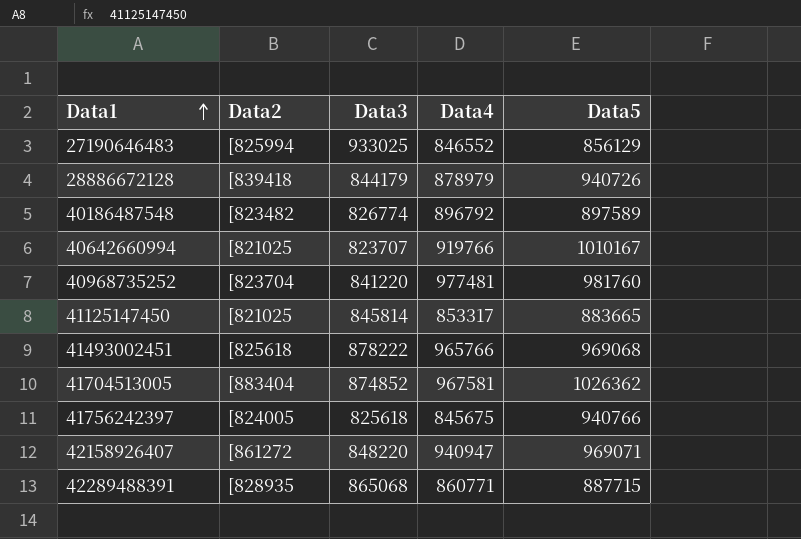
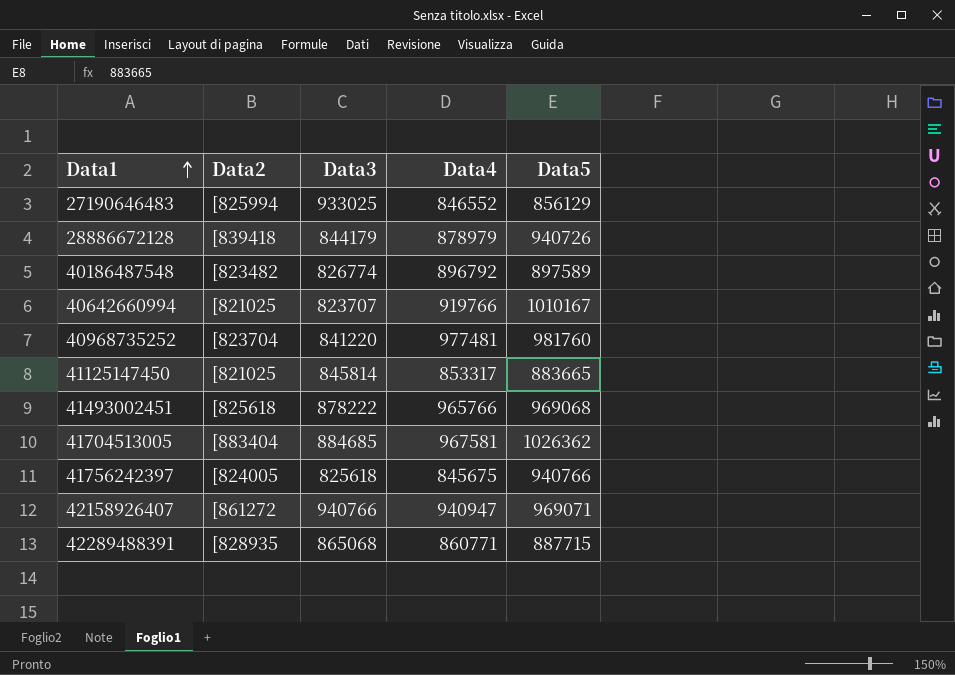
41704513005 | Data3: 874852 -> 884685
42158926407 | Data3: 848220 -> 940766

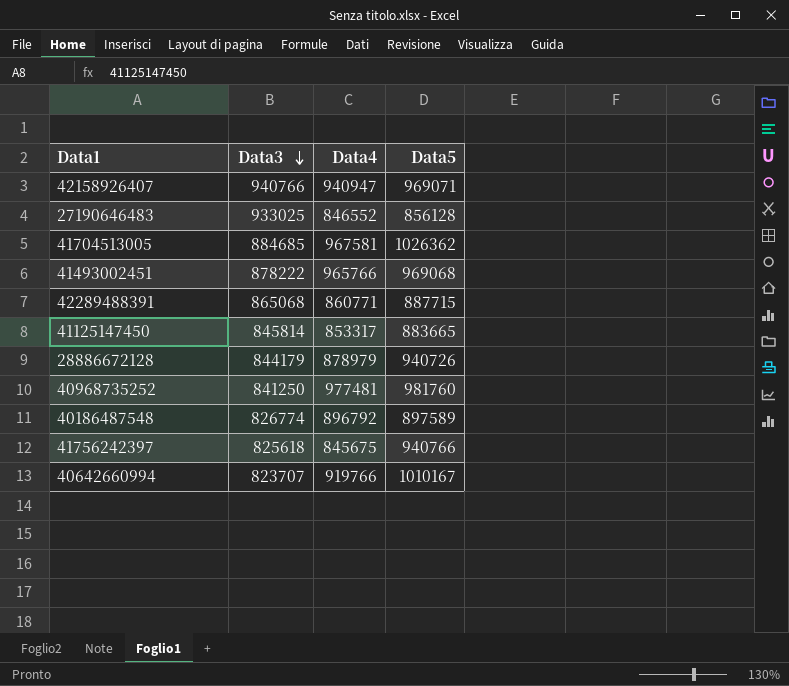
row order: Data1 ascending -> Data3 descending
column Data2 | position: 2 -> none
27190646483 | Data5: 856129 -> 856128
40968735252 | Data3: 841220 -> 841250

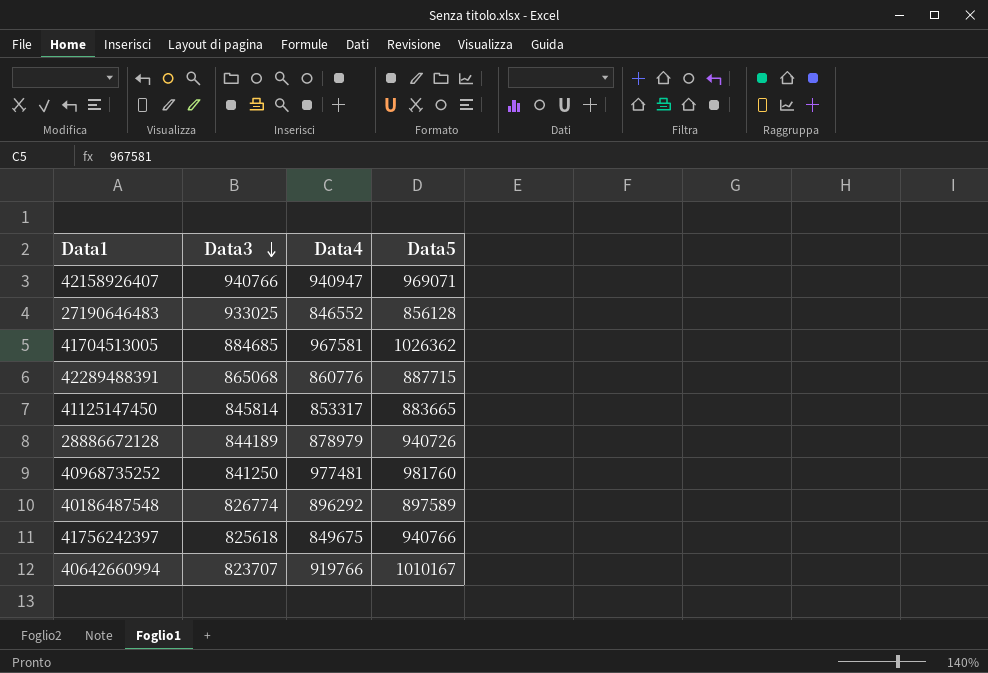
row 41493002451: 878222 | 965766 | 969068 -> none
42289488391 | Data4: 860771 -> 860776
28886672128 | Data3: 844179 -> 844189
40186487548 | Data4: 896792 -> 896292
41756242397 | Data4: 845675 -> 849675

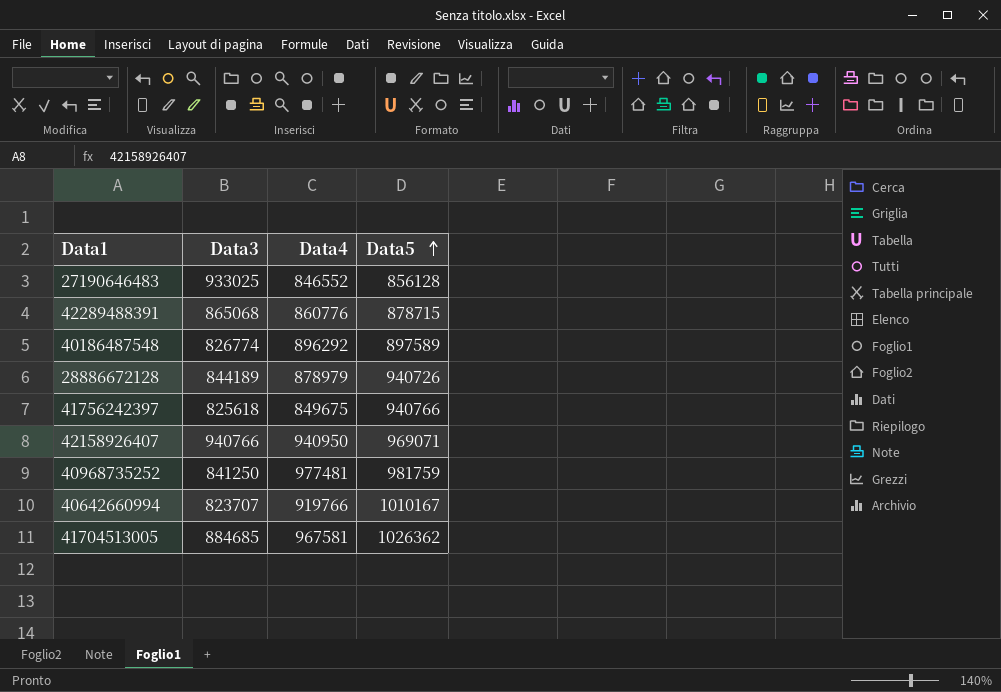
row order: Data3 descending -> Data5 ascending
row 41125147450: 845814 | 853317 | 883665 -> none
42289488391 | Data5: 887715 -> 878715
42158926407 | Data4: 940947 -> 940950
40968735252 | Data5: 981760 -> 981759

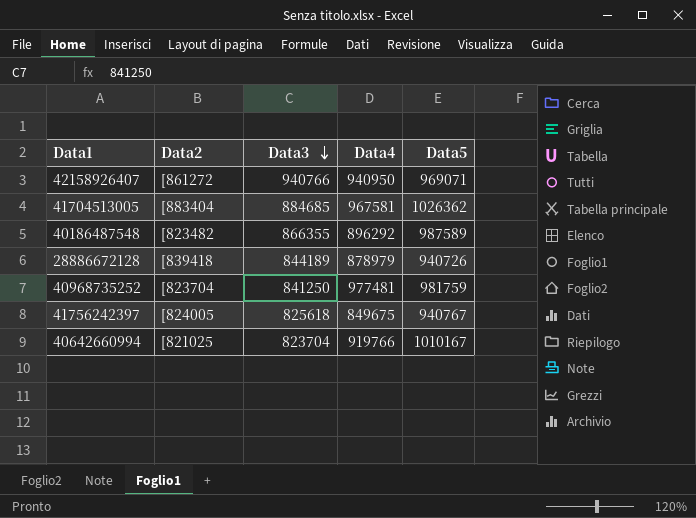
row order: Data5 ascending -> Data3 descending
column Data2 | position: none -> 2
row 27190646483: 933025 | 846552 | 856128 -> none
row 42289488391: 865068 | 860776 | 878715 -> none
40186487548 | Data3: 826774 -> 866355
40186487548 | Data5: 897589 -> 987589
41756242397 | Data5: 940766 -> 940767
40642660994 | Data3: 823707 -> 823704

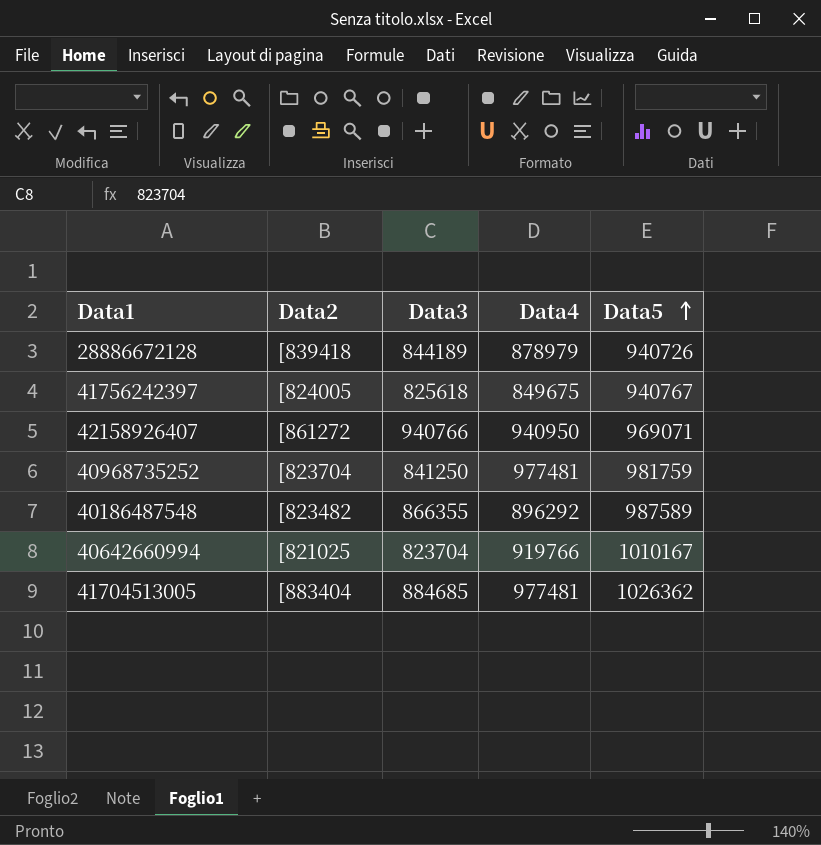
row order: Data3 descending -> Data5 ascending
41704513005 | Data4: 967581 -> 977481

